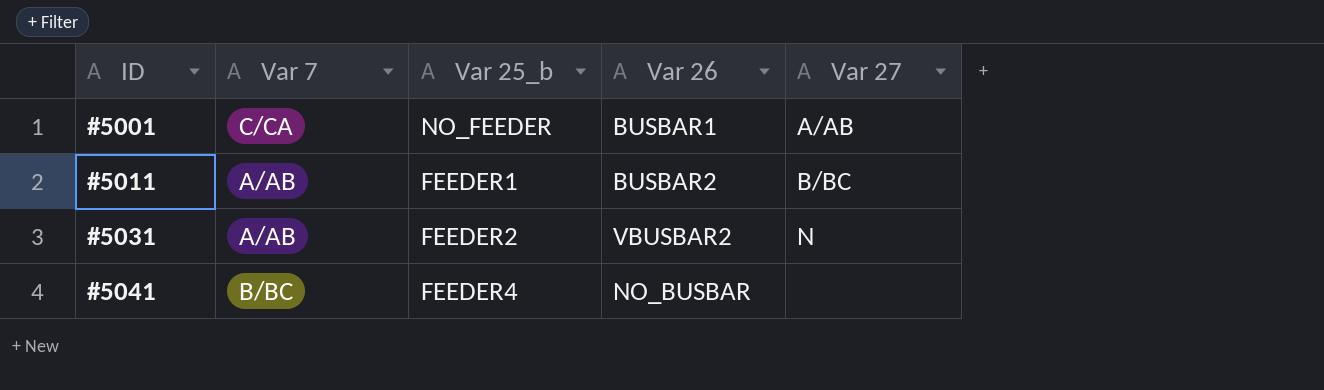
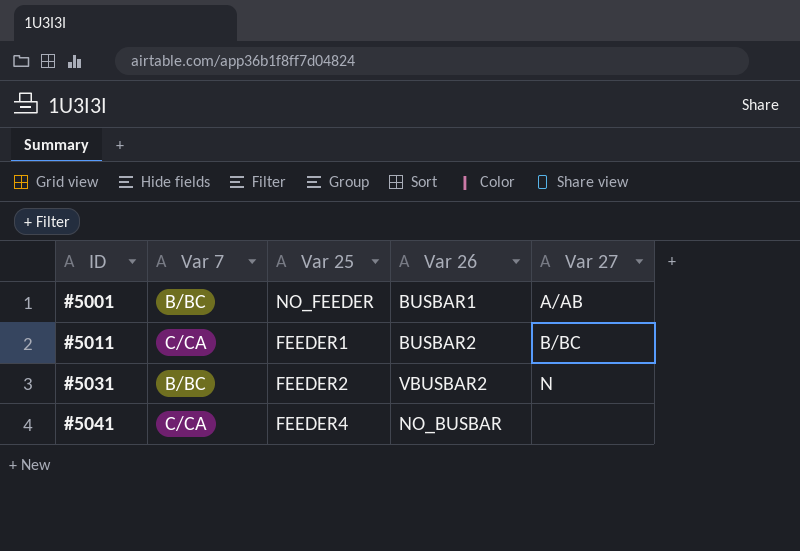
column name: Var 25_b -> Var 25
#5001 | Var 7: C/CA -> B/BC
#5011 | Var 7: A/AB -> C/CA
#5031 | Var 7: A/AB -> B/BC
#5041 | Var 7: B/BC -> C/CA

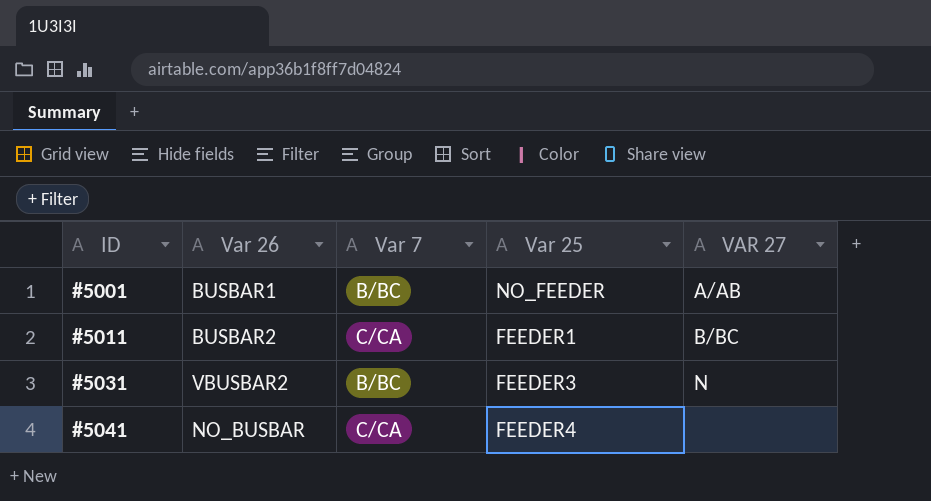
column Var 26 | position: 4 -> 2
column name: Var 27 -> VAR 27
#5031 | Var 25: FEEDER2 -> FEEDER3

